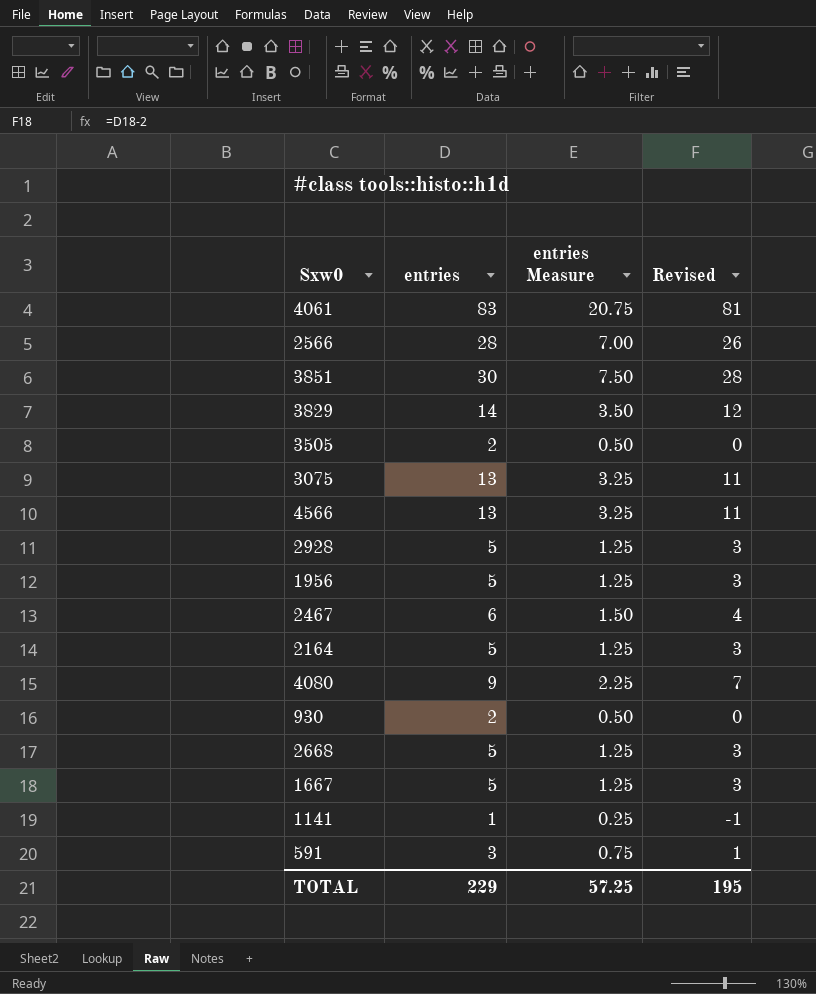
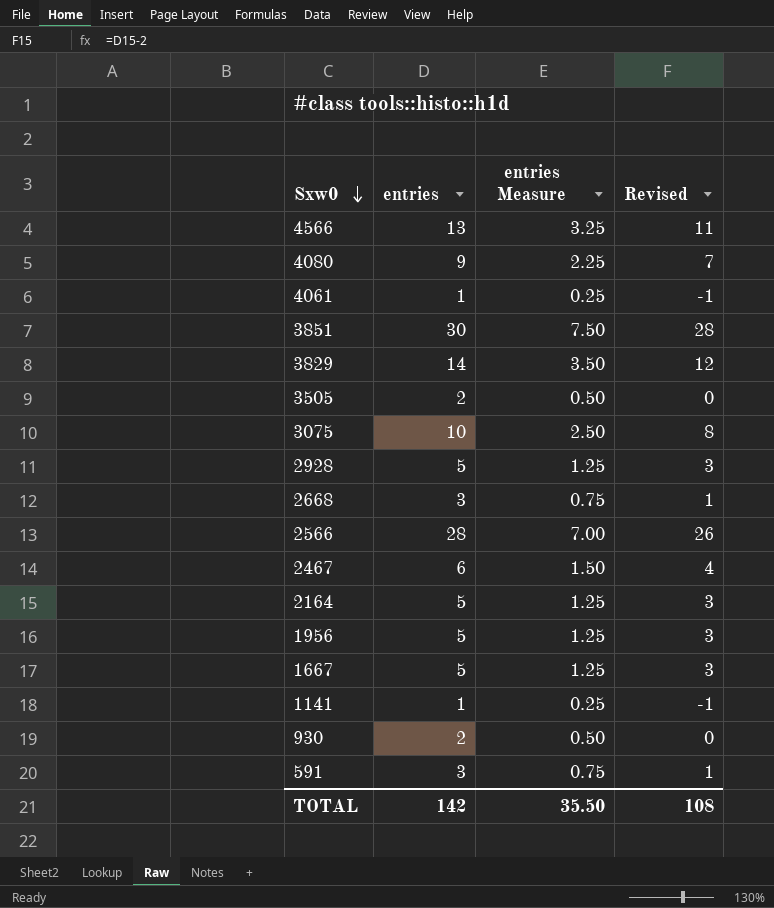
row order: none -> Sxw0 descending
4061 | entries: 83 -> 1
4061 | entries Measure: 20.75 -> 0.25
4061 | Revised: 81 -> -1
3075 | entries: 13 -> 10
3075 | entries Measure: 3.25 -> 2.50
3075 | Revised: 11 -> 8
2668 | entries: 5 -> 3
2668 | entries Measure: 1.25 -> 0.75
2668 | Revised: 3 -> 1
TOTAL | entries: 229 -> 142
TOTAL | entries Measure: 57.25 -> 35.50
TOTAL | Revised: 195 -> 108

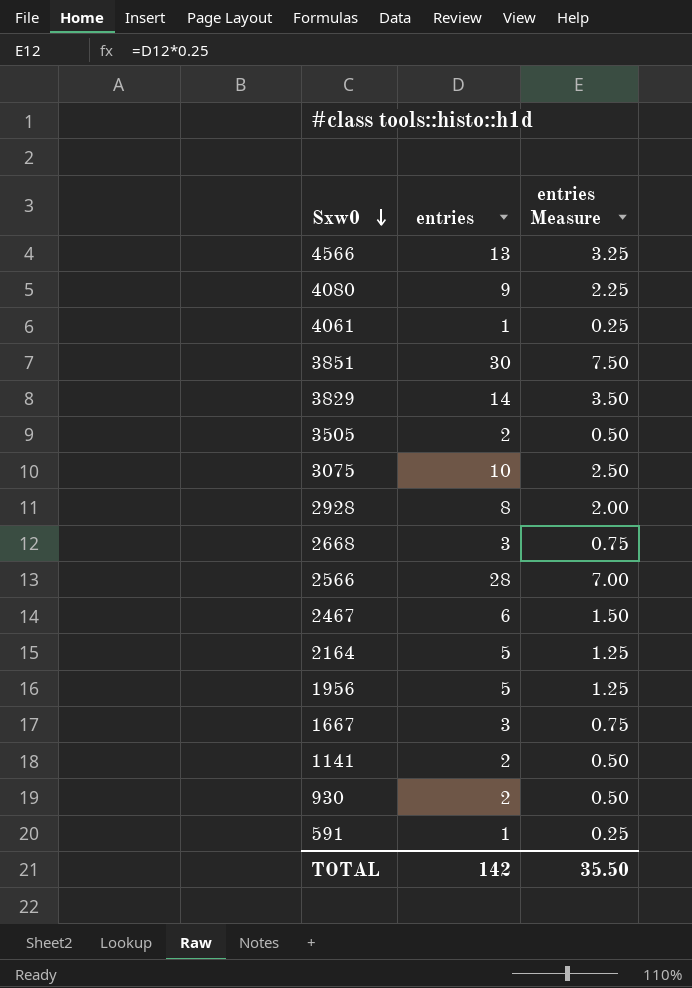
column Revised | formula: [entries] - 2 -> none
2928 | entries: 5 -> 8
2928 | entries Measure: 1.25 -> 2.00
1667 | entries: 5 -> 3
1667 | entries Measure: 1.25 -> 0.75
1141 | entries: 1 -> 2
1141 | entries Measure: 0.25 -> 0.50
591 | entries: 3 -> 1
591 | entries Measure: 0.75 -> 0.25

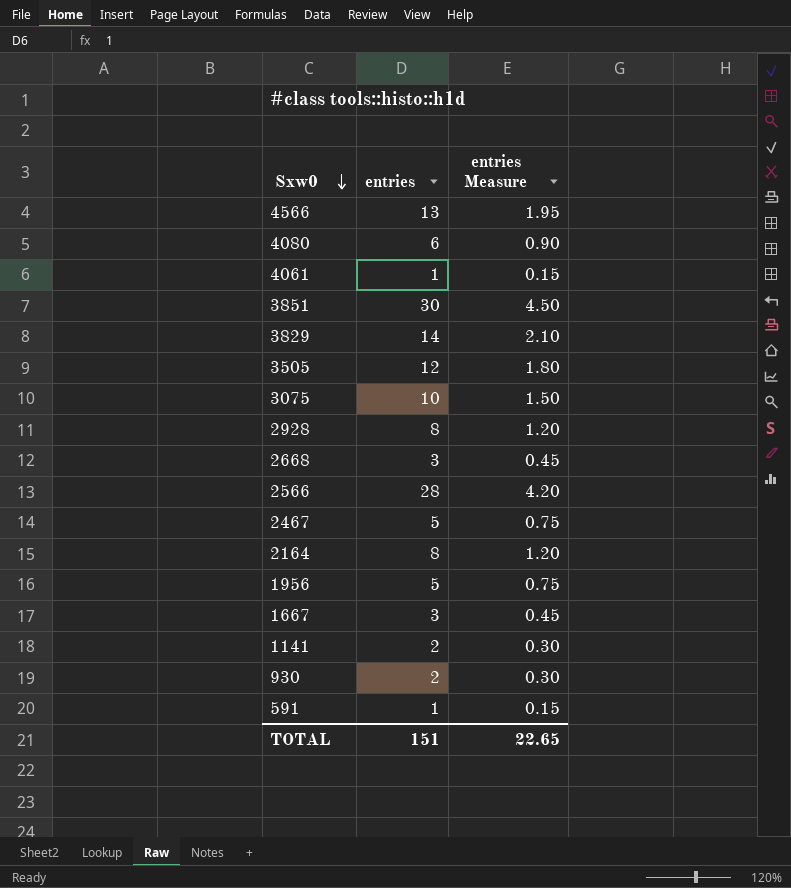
column entries Measure | formula: [entries] * 0.25 -> [entries] * 0.15
4080 | entries: 9 -> 6
3505 | entries: 2 -> 12
2467 | entries: 6 -> 5
2164 | entries: 5 -> 8
TOTAL | entries: 142 -> 151
TOTAL | entries Measure: 35.50 -> 22.65

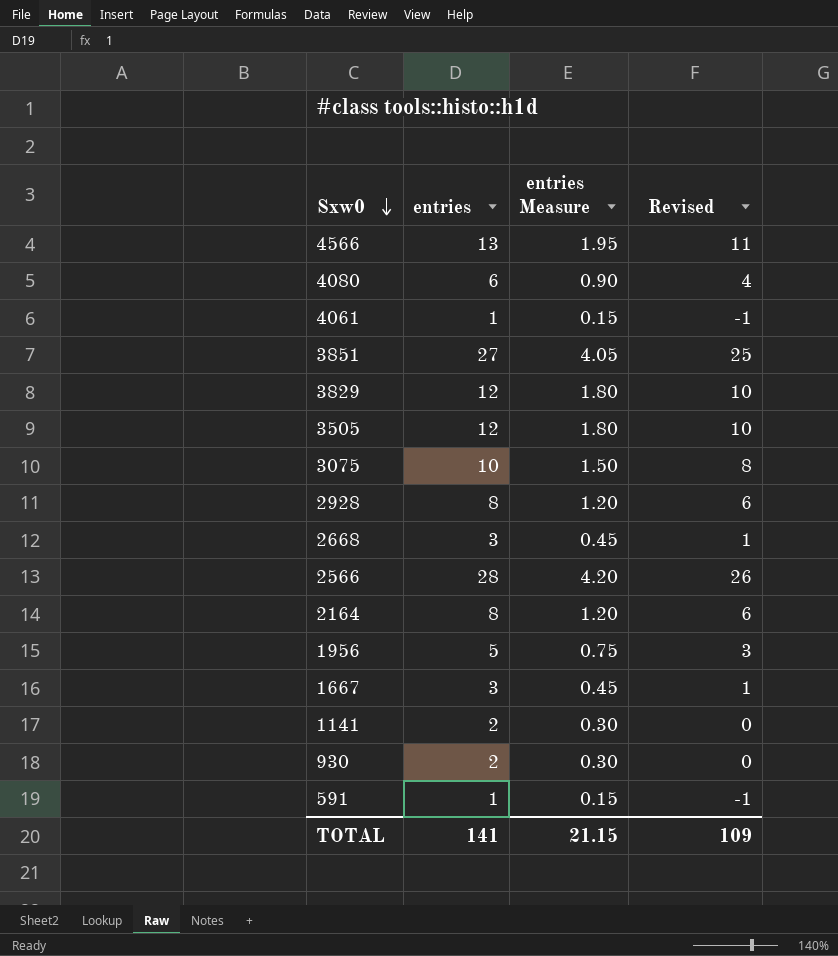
column Revised | formula: none -> [entries] - 2
row 2467: 5 | 0.75 -> none
3851 | entries: 30 -> 27
3851 | entries Measure: 4.50 -> 4.05
3829 | entries: 14 -> 12
3829 | entries Measure: 2.10 -> 1.80
TOTAL | entries: 151 -> 141
TOTAL | entries Measure: 22.65 -> 21.15

